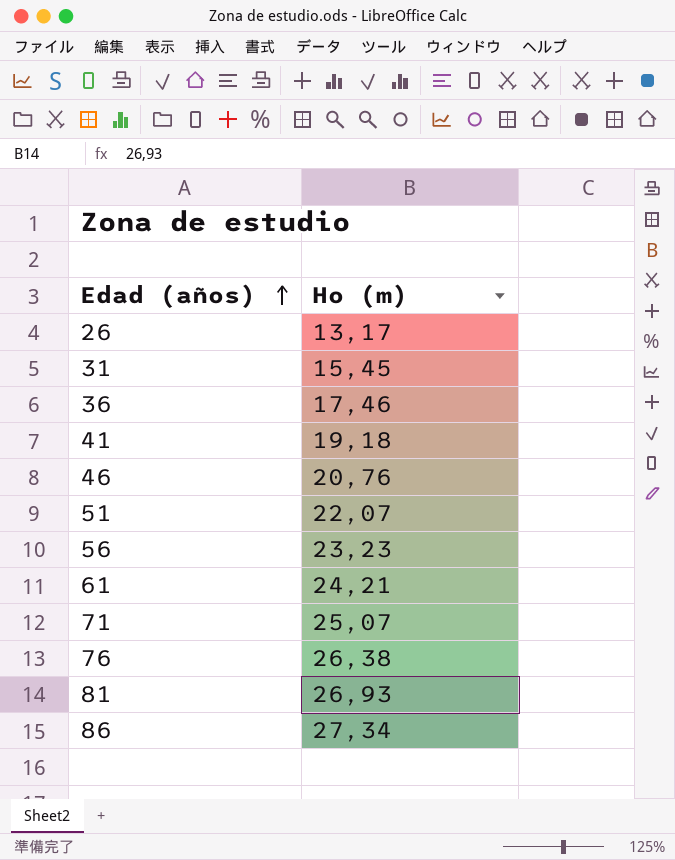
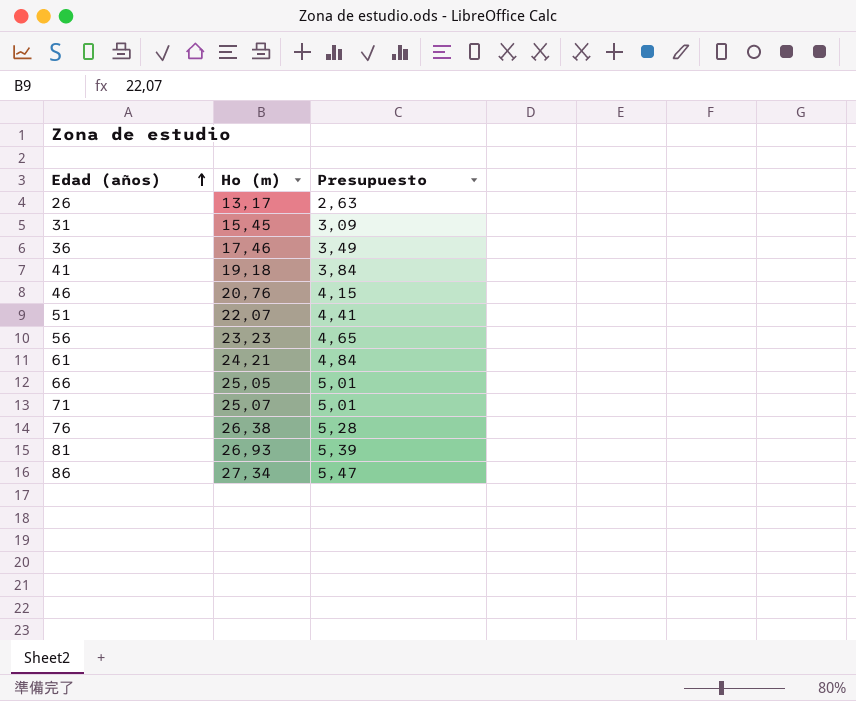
column Presupuesto | formula: none -> [Ho (m)] * 0,2
row 66: none -> 25,05 | 5,01

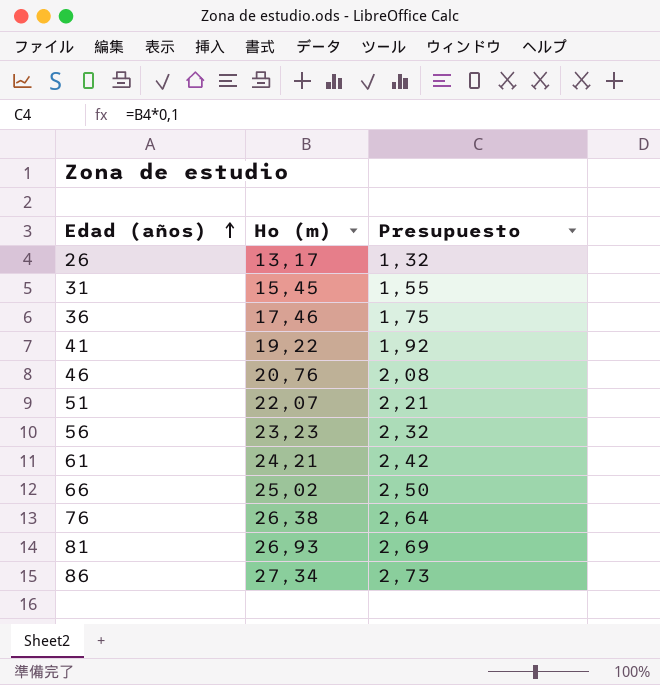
column Presupuesto | formula: [Ho (m)] * 0,2 -> [Ho (m)] * 0,1
row 71: 25,07 | 5,01 -> none
41 | Ho (m): 19,18 -> 19,22
66 | Ho (m): 25,05 -> 25,02

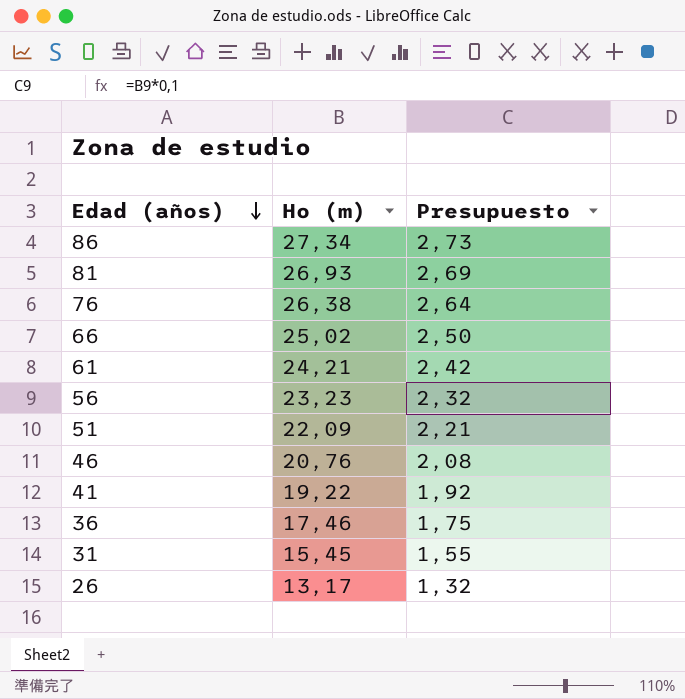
row order: Edad (años) ascending -> Edad (años) descending
51 | Ho (m): 22,07 -> 22,09

